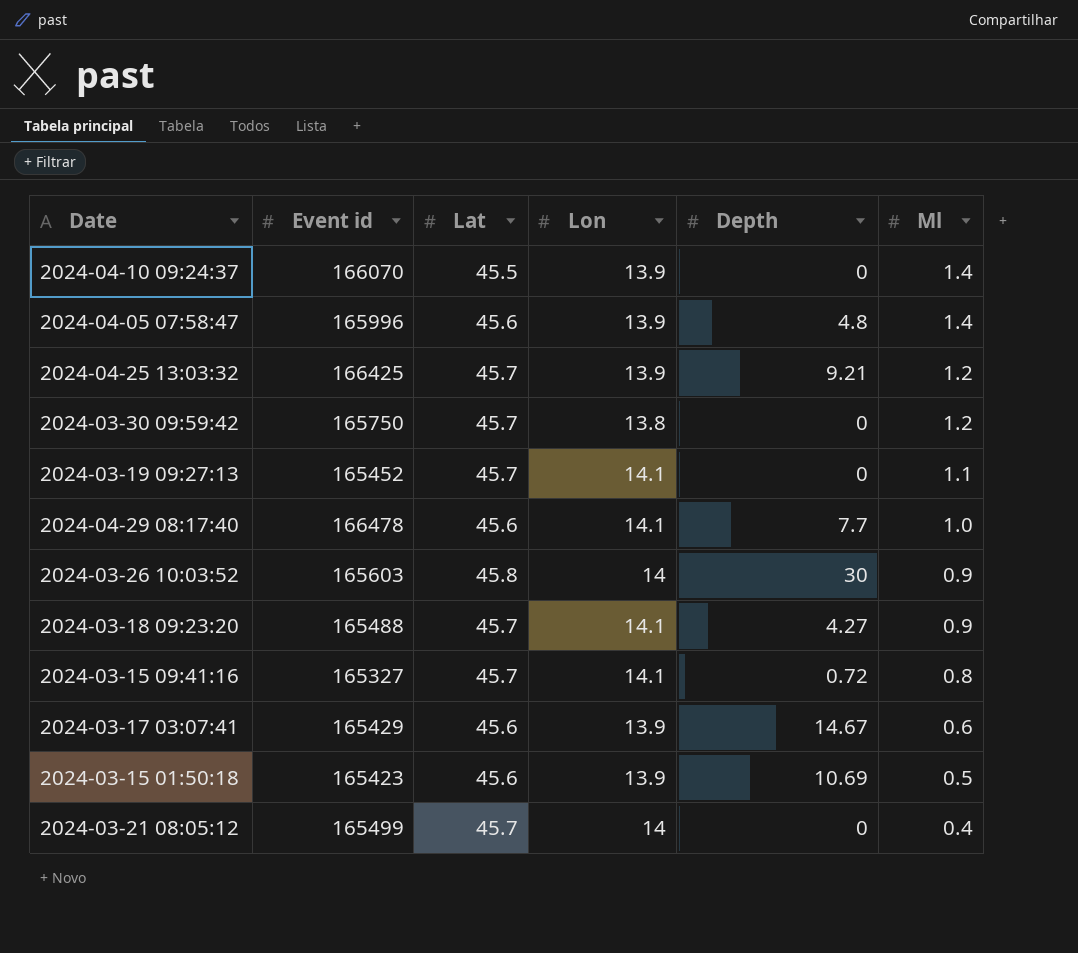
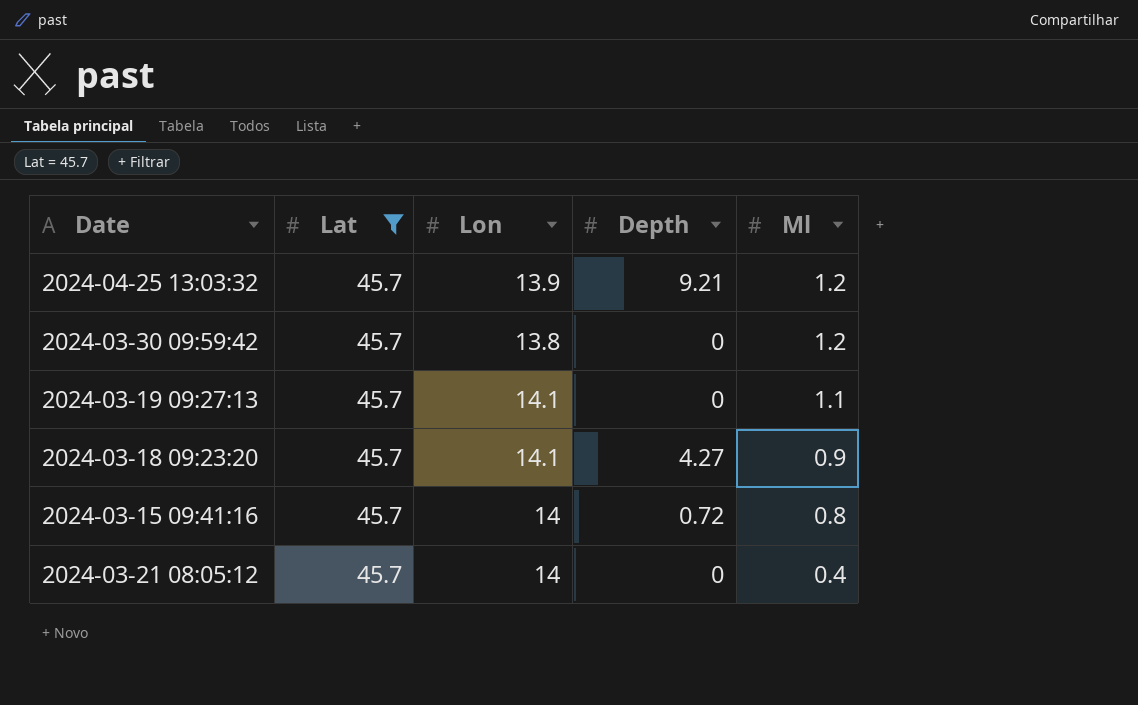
filter: none -> Lat = 45.7
column Event id | position: 2 -> none
2024-03-15 09:41:16 | Lon: 14.1 -> 14

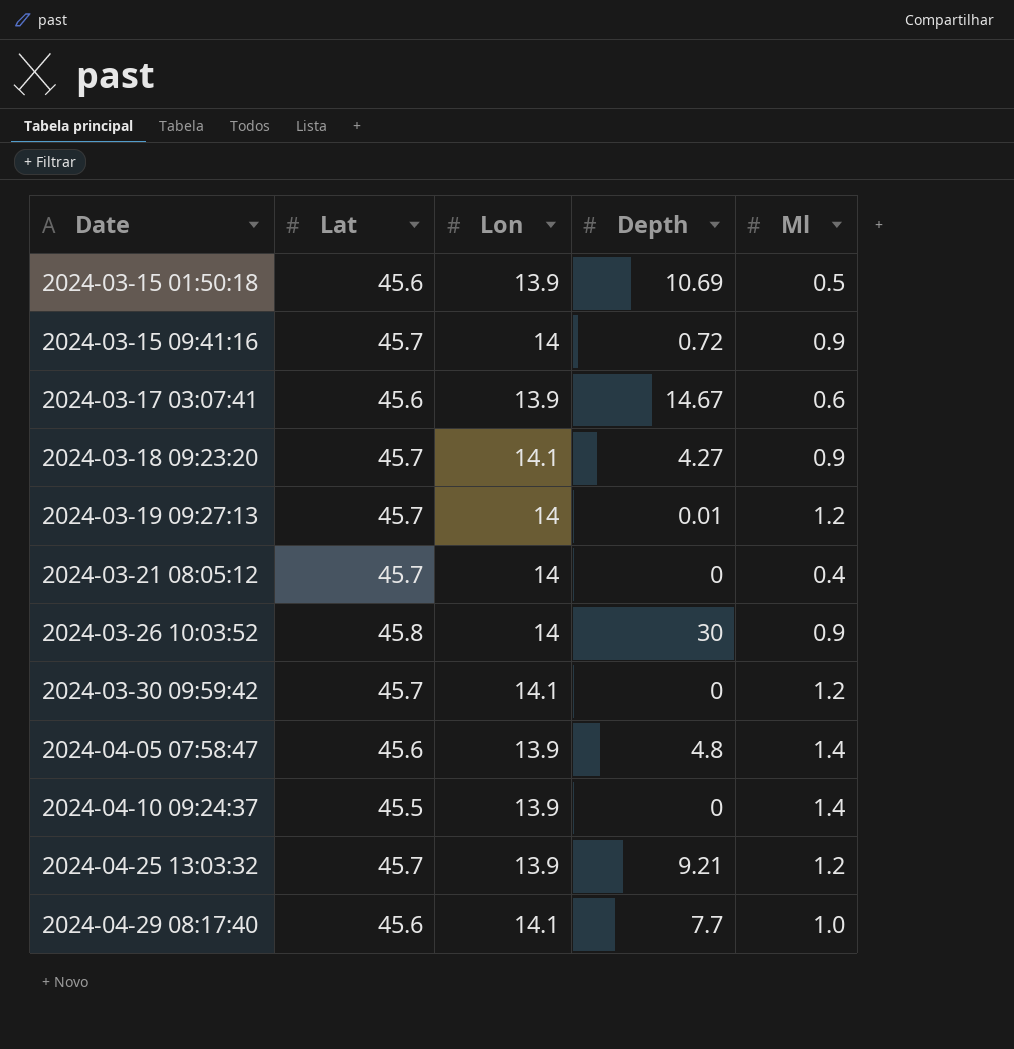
filter: Lat = 45.7 -> none
row order: Ml descending -> Date ascending
2024-03-15 09:41:16 | Ml: 0.8 -> 0.9
2024-03-19 09:27:13 | Lon: 14.1 -> 14
2024-03-19 09:27:13 | Depth: 0 -> 0.01
2024-03-19 09:27:13 | Ml: 1.1 -> 1.2
2024-03-30 09:59:42 | Lon: 13.8 -> 14.1

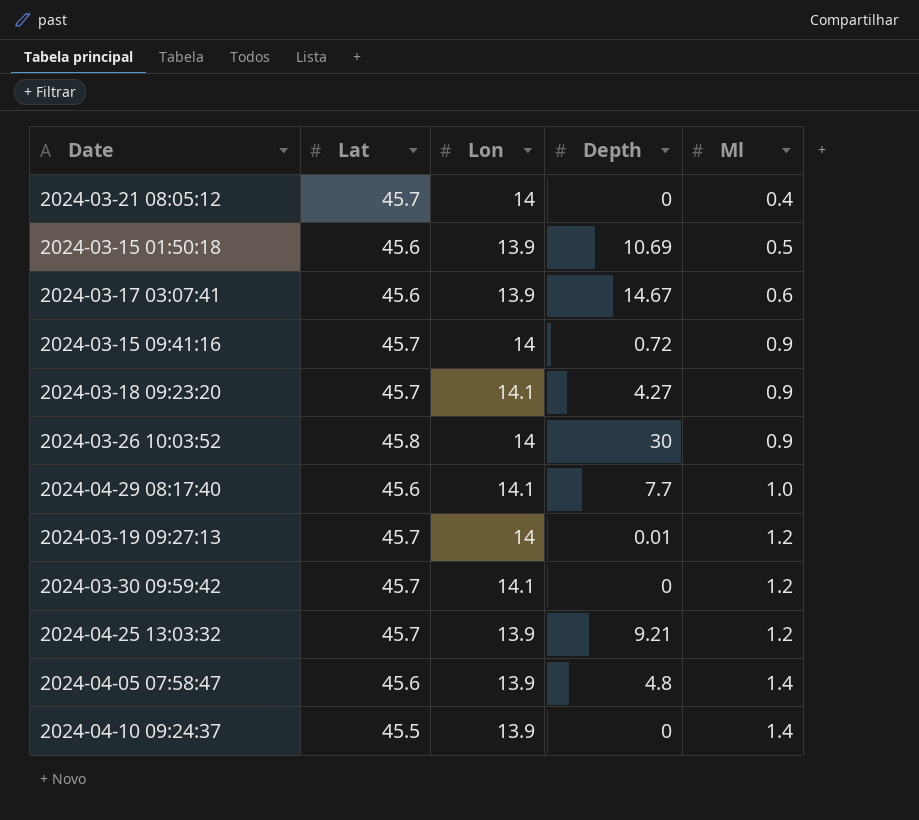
row order: Date ascending -> Ml ascending

